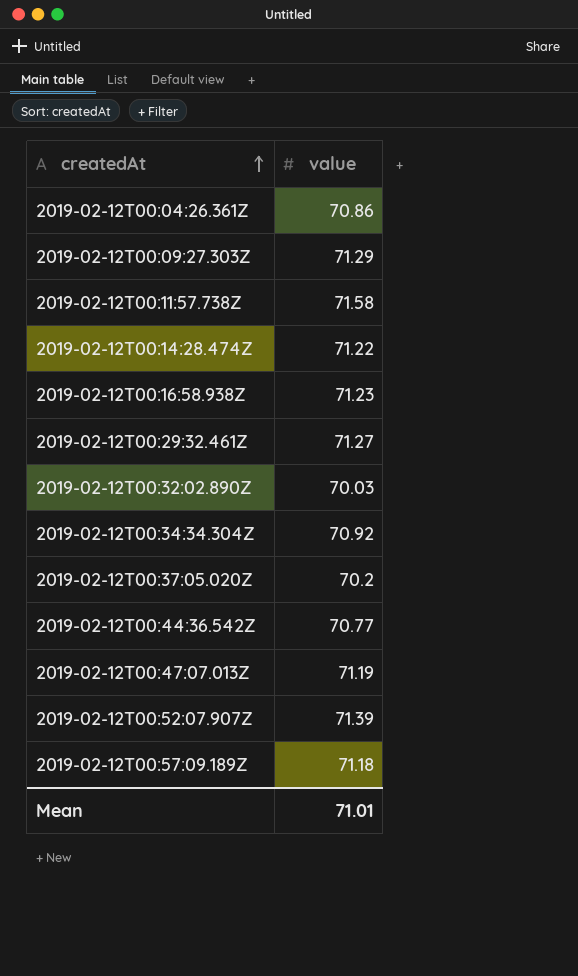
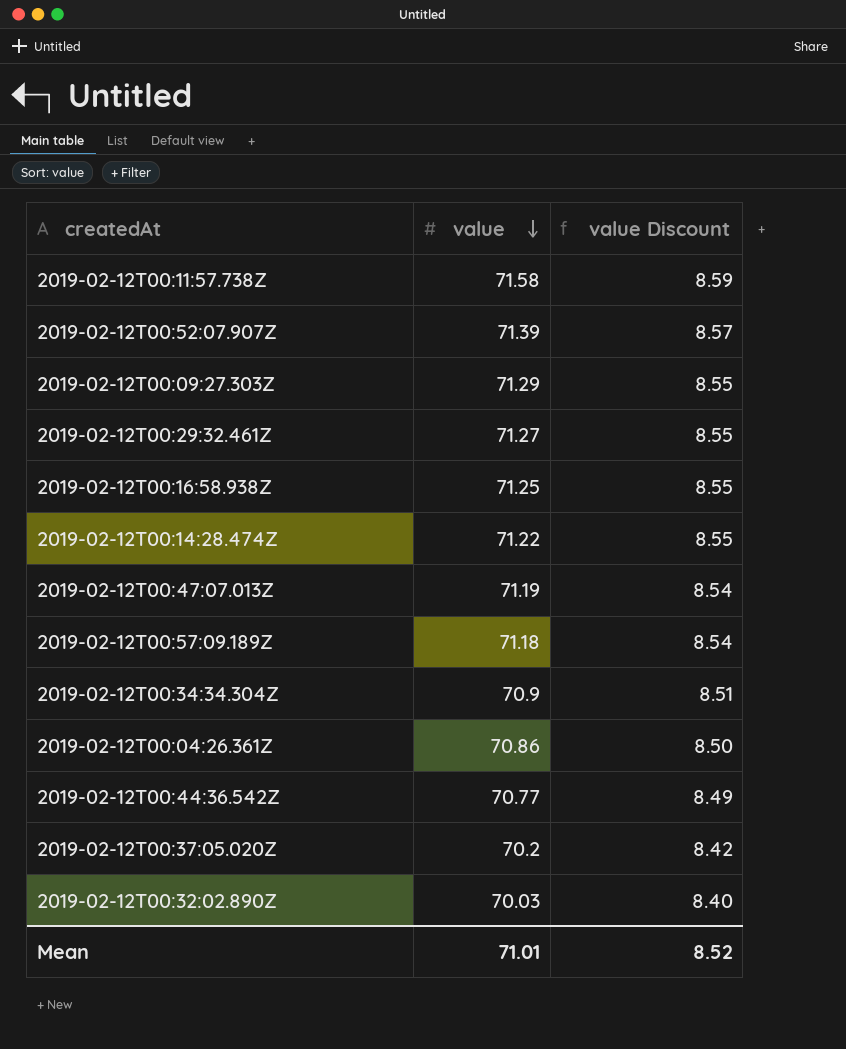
row order: createdAt ascending -> value descending
column value Discount | formula: none -> [value] * 0.12
2019-02-12T00:16:58.938Z | value: 71.23 -> 71.25
2019-02-12T00:34:34.304Z | value: 70.92 -> 70.9

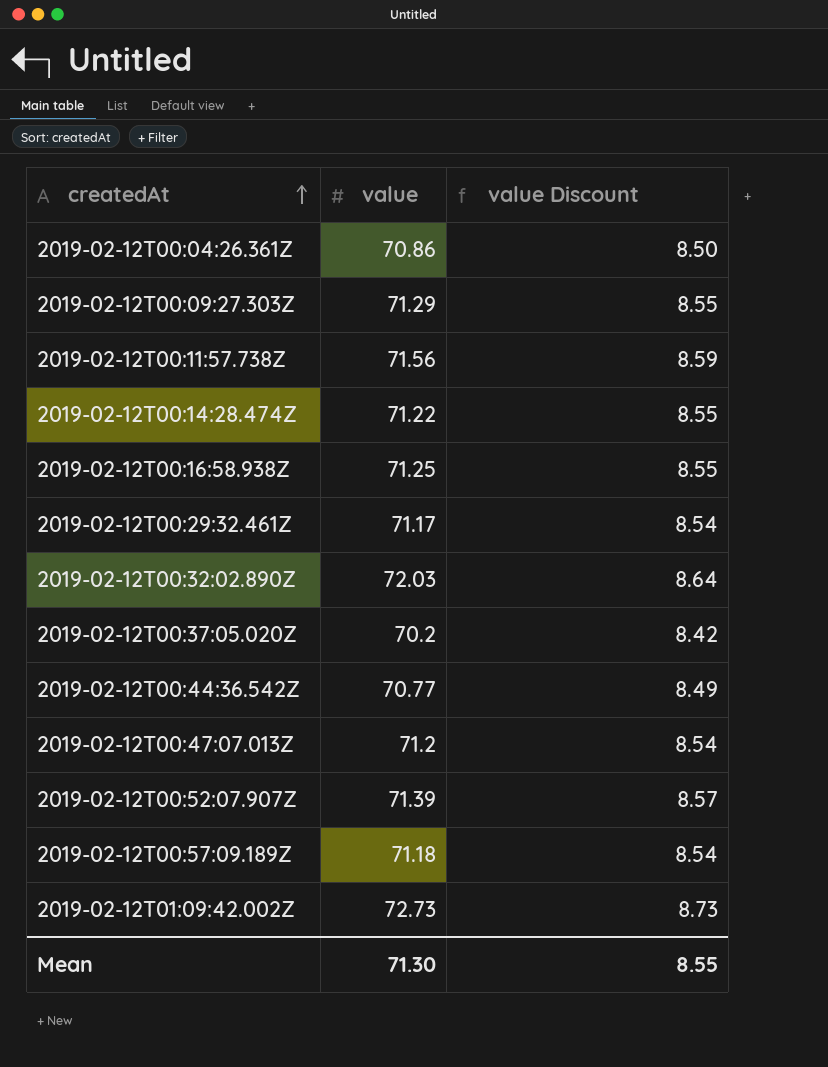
row order: value descending -> createdAt ascending
row 2019-02-12T00:34:34.304Z: 70.9 | 8.51 -> none
2019-02-12T00:11:57.738Z | value: 71.58 -> 71.56
2019-02-12T00:29:32.461Z | value: 71.27 -> 71.17
2019-02-12T00:29:32.461Z | value Discount: 8.55 -> 8.54
2019-02-12T00:32:02.890Z | value: 70.03 -> 72.03
2019-02-12T00:32:02.890Z | value Discount: 8.40 -> 8.64
2019-02-12T00:47:07.013Z | value: 71.19 -> 71.2
row 2019-02-12T01:09:42.002Z: none -> 72.73 | 8.73
Mean | value: 71.01 -> 71.30
Mean | value Discount: 8.52 -> 8.55

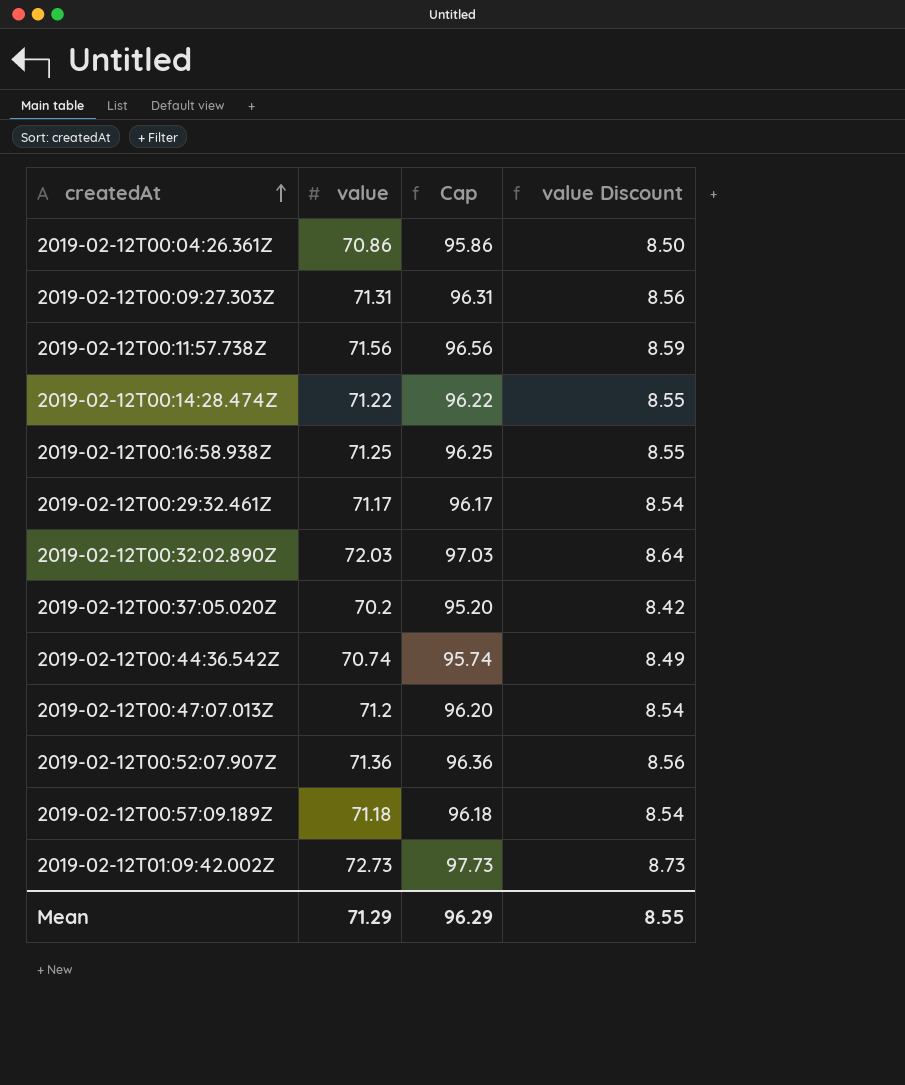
column Cap | formula: none -> [value] + 25
2019-02-12T00:09:27.303Z | value: 71.29 -> 71.31
2019-02-12T00:09:27.303Z | value Discount: 8.55 -> 8.56
2019-02-12T00:44:36.542Z | value: 70.77 -> 70.74
2019-02-12T00:52:07.907Z | value: 71.39 -> 71.36
2019-02-12T00:52:07.907Z | value Discount: 8.57 -> 8.56
Mean | value: 71.30 -> 71.29

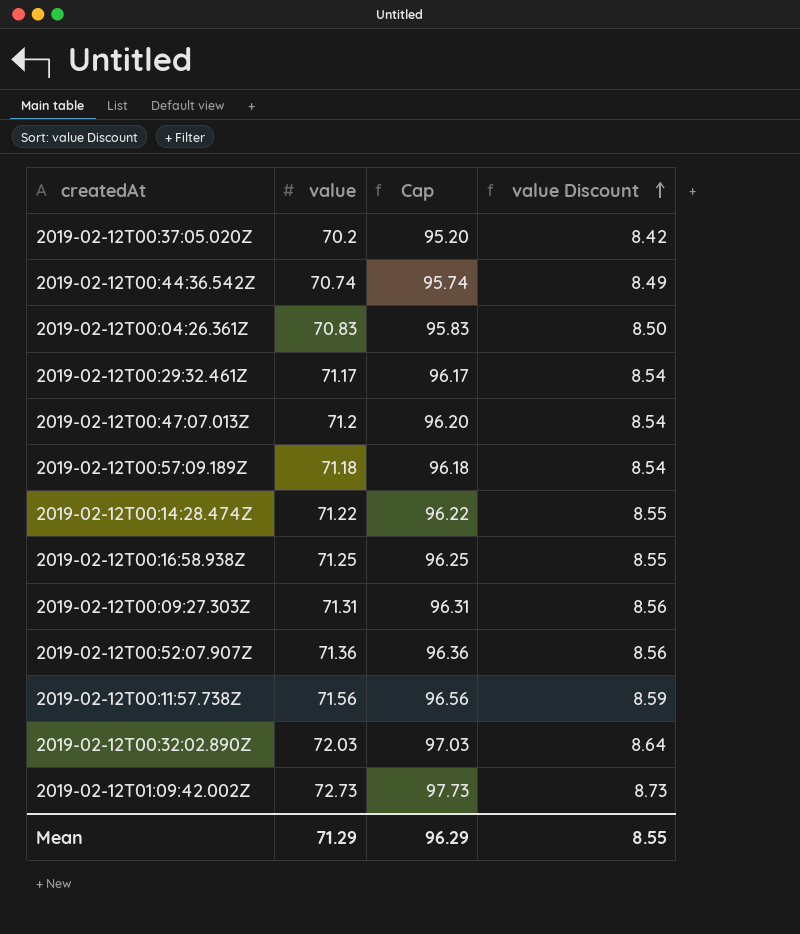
row order: createdAt ascending -> value Discount ascending
2019-02-12T00:04:26.361Z | value: 70.86 -> 70.83
2019-02-12T00:04:26.361Z | Cap: 95.86 -> 95.83

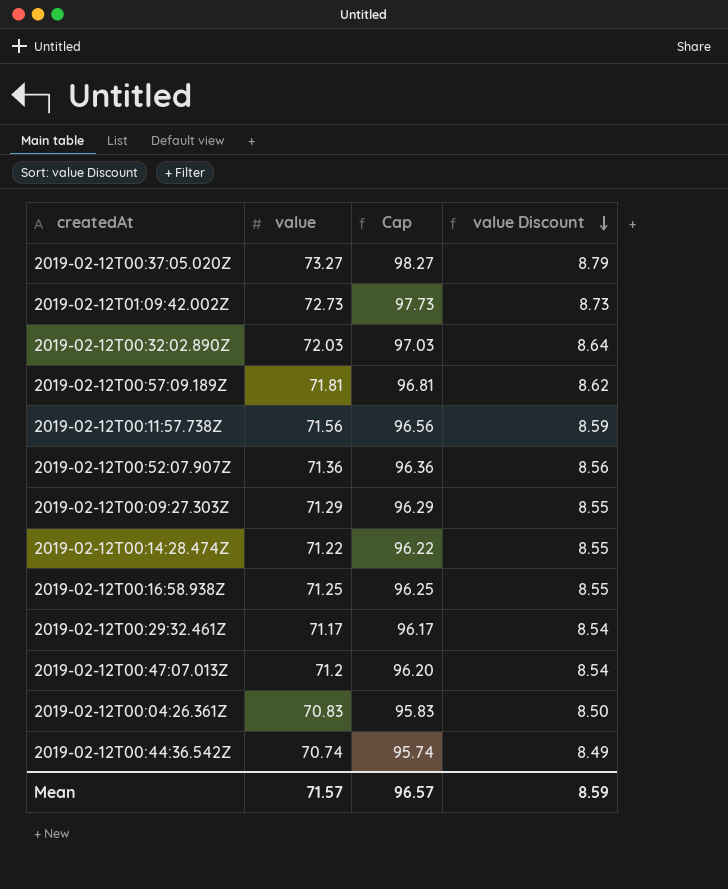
row order: value Discount ascending -> value Discount descending
2019-02-12T00:37:05.020Z | value: 70.2 -> 73.27
2019-02-12T00:37:05.020Z | Cap: 95.20 -> 98.27
2019-02-12T00:37:05.020Z | value Discount: 8.42 -> 8.79
2019-02-12T00:57:09.189Z | value: 71.18 -> 71.81
2019-02-12T00:57:09.189Z | Cap: 96.18 -> 96.81
2019-02-12T00:57:09.189Z | value Discount: 8.54 -> 8.62
2019-02-12T00:09:27.303Z | value: 71.31 -> 71.29
2019-02-12T00:09:27.303Z | Cap: 96.31 -> 96.29
2019-02-12T00:09:27.303Z | value Discount: 8.56 -> 8.55
Mean | value: 71.29 -> 71.57
Mean | Cap: 96.29 -> 96.57
Mean | value Discount: 8.55 -> 8.59

